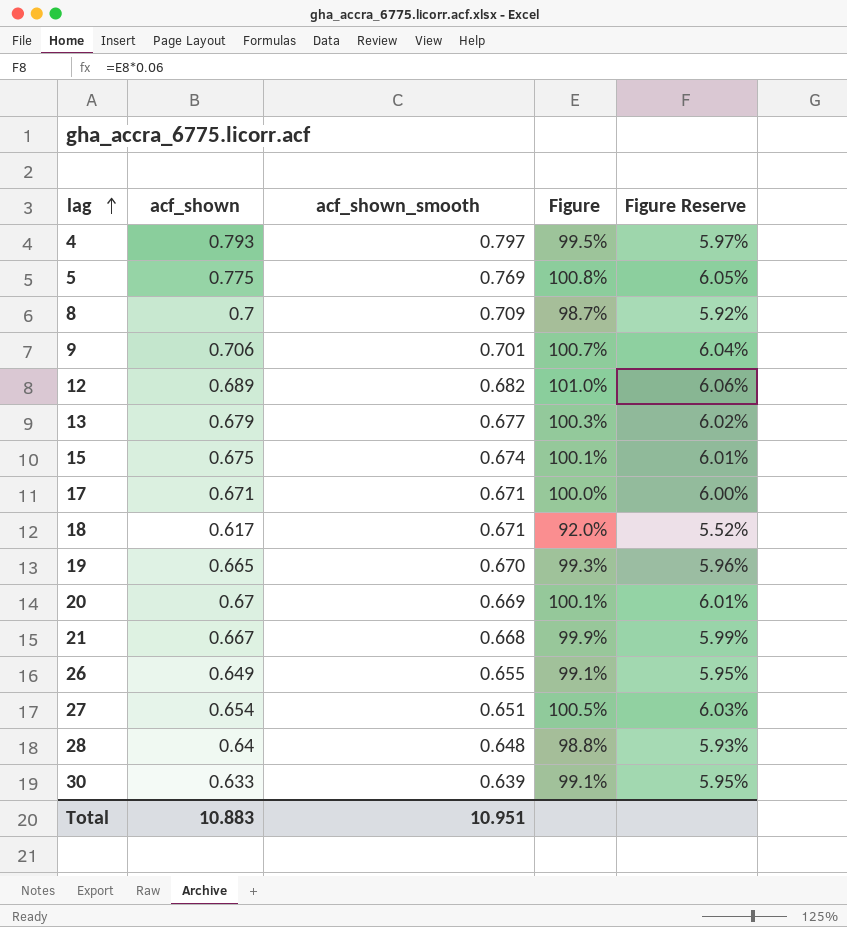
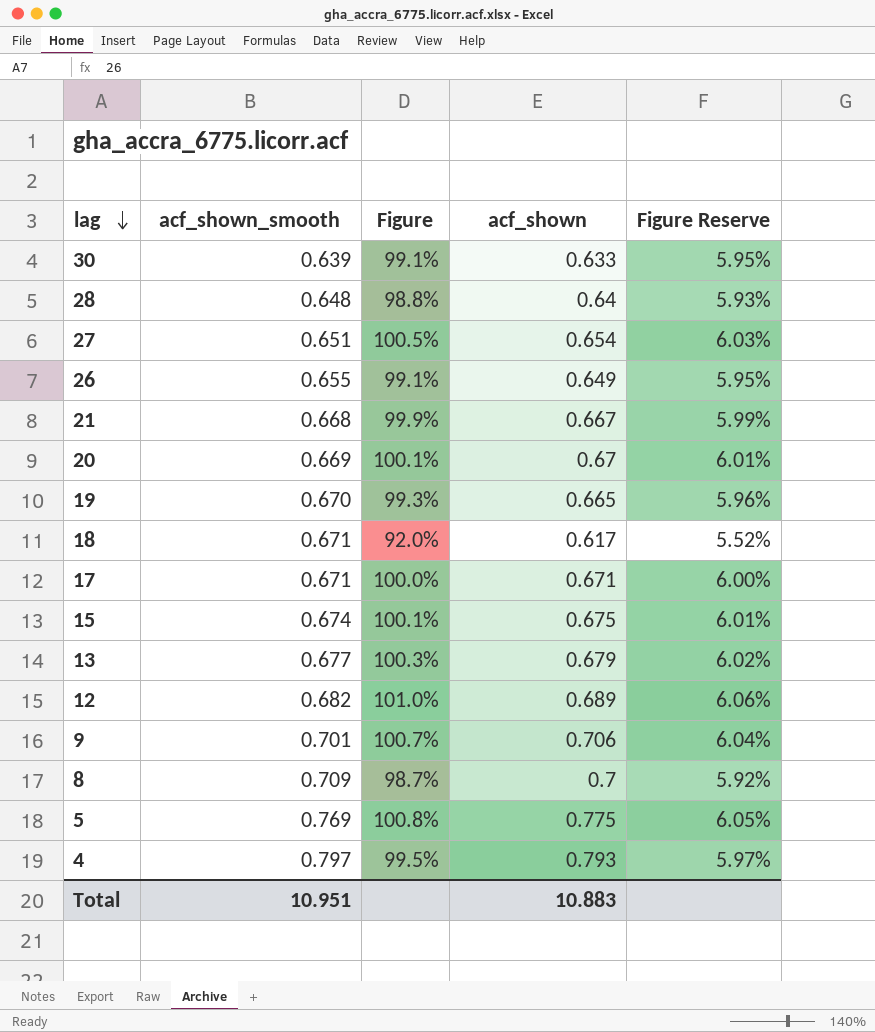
row order: lag ascending -> lag descending
column acf_shown | position: 2 -> 4

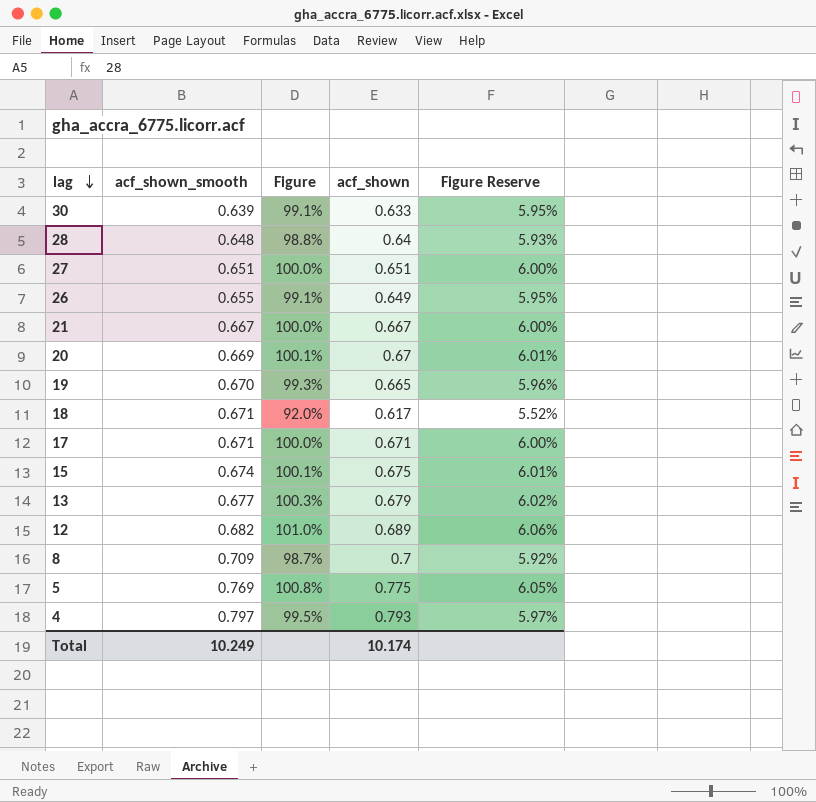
row 9: 0.701 | 100.7% | 0.706 | 6.04% -> none
27 | Figure: 100.5% -> 100.0%
27 | acf_shown: 0.654 -> 0.651
27 | Figure Reserve: 6.03% -> 6.00%
21 | acf_shown_smooth: 0.668 -> 0.667
21 | Figure: 99.9% -> 100.0%
21 | Figure Reserve: 5.99% -> 6.00%
Total | acf_shown_smooth: 10.951 -> 10.249
Total | acf_shown: 10.883 -> 10.174

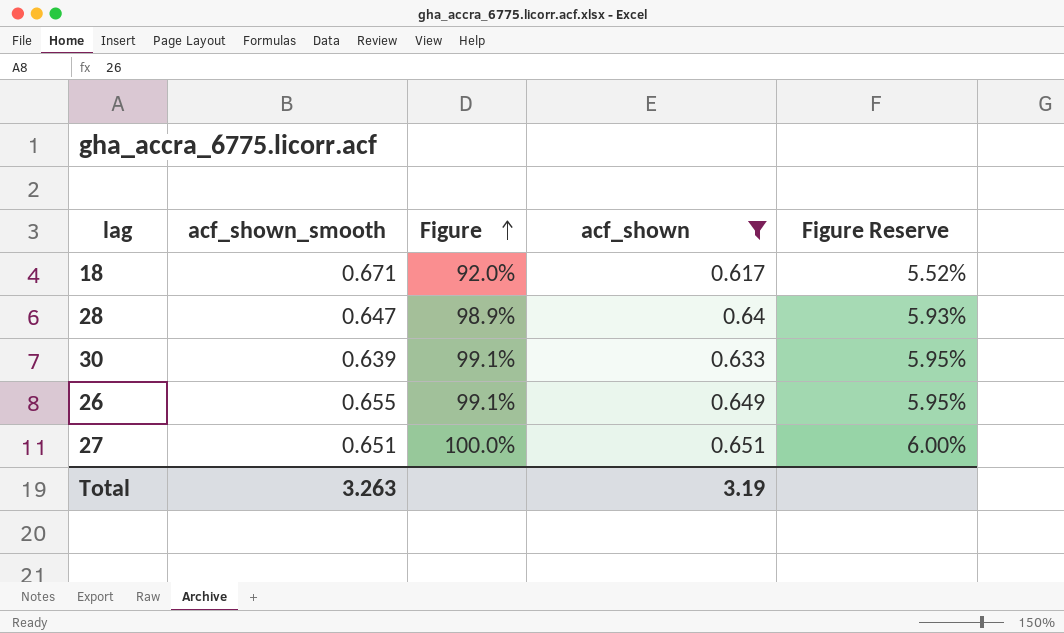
filter: none -> acf_shown <= 0.651
row order: lag descending -> Figure ascending
28 | acf_shown_smooth: 0.648 -> 0.647
28 | Figure: 98.8% -> 98.9%
Total | acf_shown_smooth: 10.249 -> 3.263
Total | acf_shown: 10.174 -> 3.19

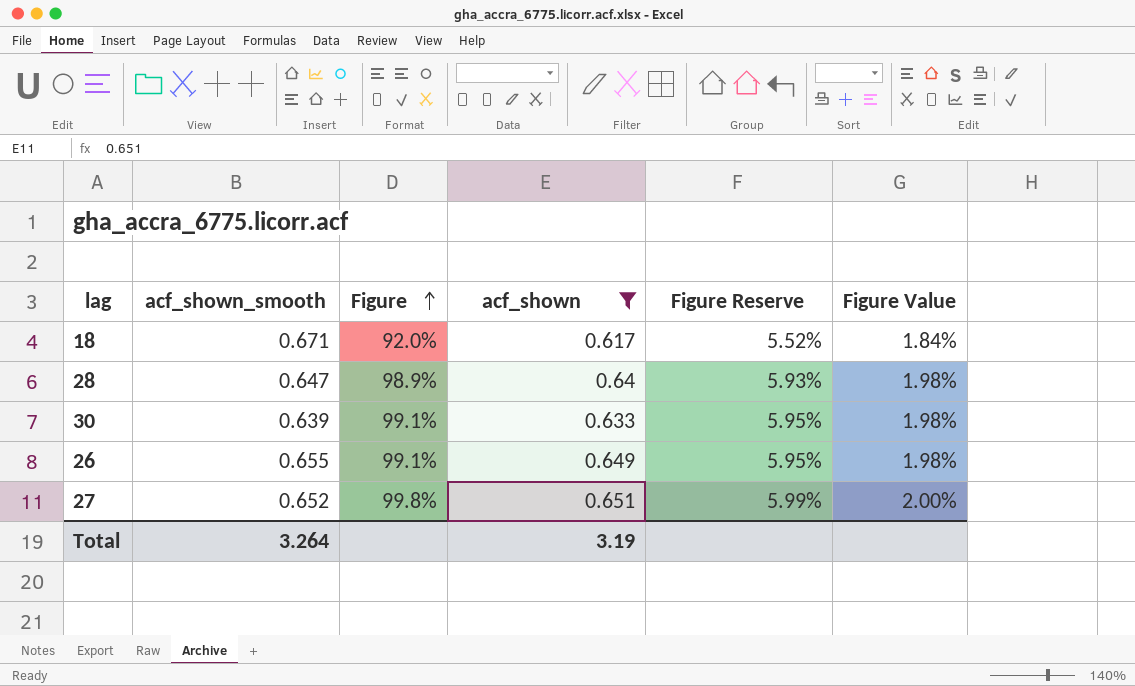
column Figure Value | formula: none -> [Figure] * 0.02
27 | acf_shown_smooth: 0.651 -> 0.652
27 | Figure: 100.0% -> 99.8%
27 | Figure Reserve: 6.00% -> 5.99%
Total | acf_shown_smooth: 3.263 -> 3.264

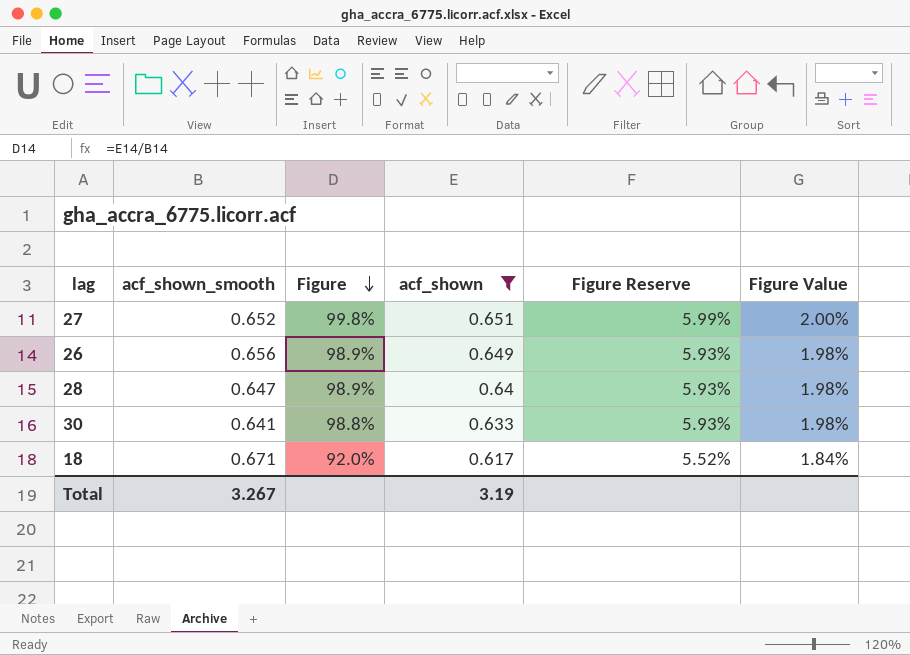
row order: Figure ascending -> Figure descending
26 | acf_shown_smooth: 0.655 -> 0.656
26 | Figure: 99.1% -> 98.9%
26 | Figure Reserve: 5.95% -> 5.93%
30 | acf_shown_smooth: 0.639 -> 0.641
30 | Figure: 99.1% -> 98.8%
30 | Figure Reserve: 5.95% -> 5.93%
Total | acf_shown_smooth: 3.264 -> 3.267

